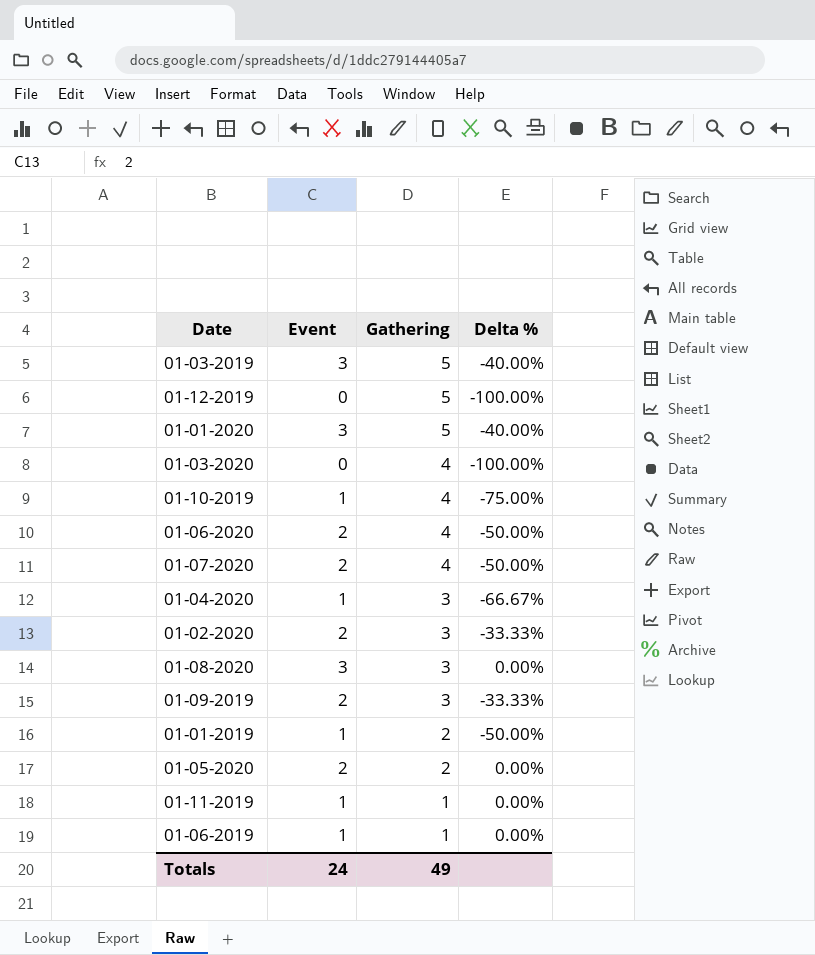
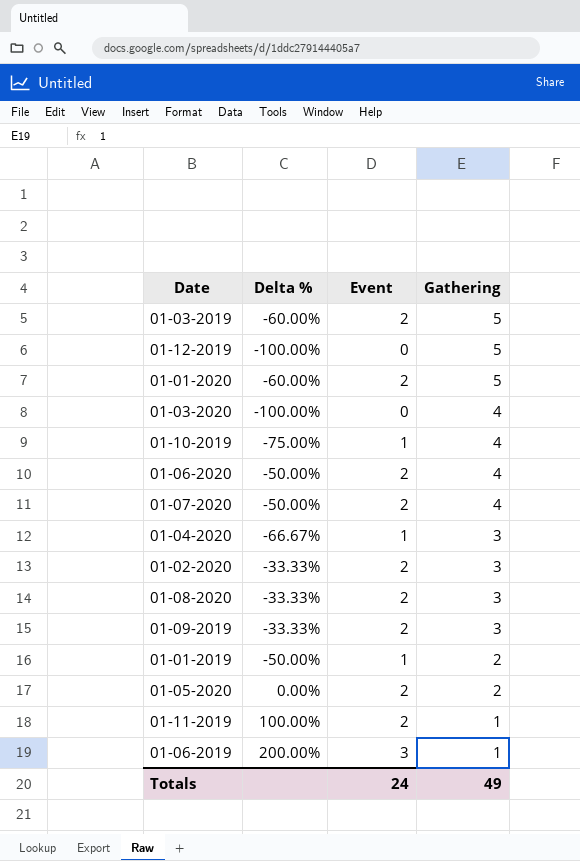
column Delta % | position: 4 -> 2
01-03-2019 | Delta %: -40.00% -> -60.00%
01-03-2019 | Event: 3 -> 2
01-01-2020 | Delta %: -40.00% -> -60.00%
01-01-2020 | Event: 3 -> 2
01-08-2020 | Delta %: 0.00% -> -33.33%
01-08-2020 | Event: 3 -> 2
01-11-2019 | Delta %: 0.00% -> 100.00%
01-11-2019 | Event: 1 -> 2
01-06-2019 | Delta %: 0.00% -> 200.00%
01-06-2019 | Event: 1 -> 3

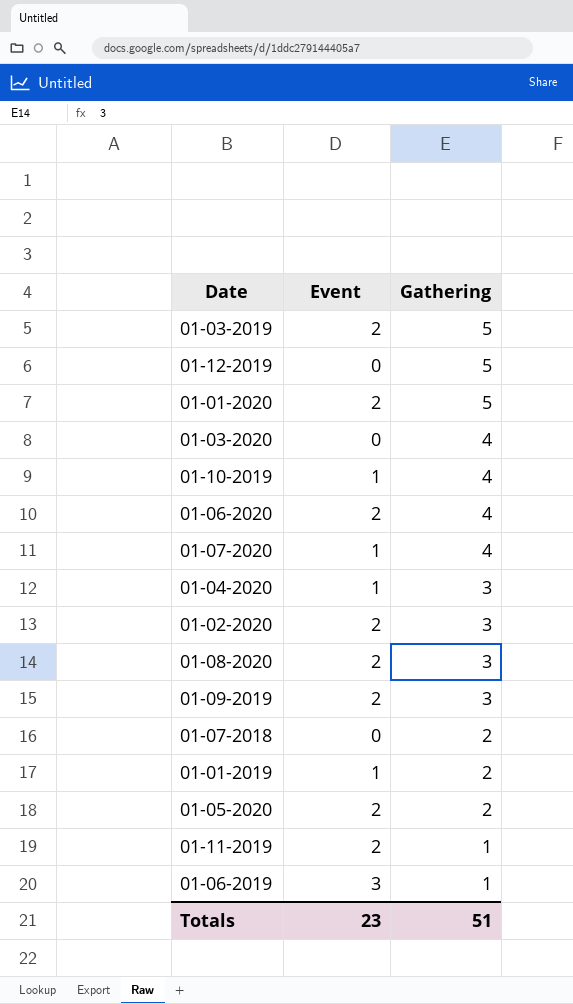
column Delta % | formula: ([Event] - [Gathering]) / [Gathering] -> none
01-07-2020 | Event: 2 -> 1
row 01-07-2018: none -> 0 | 2
Totals | Event: 24 -> 23
Totals | Gathering: 49 -> 51

